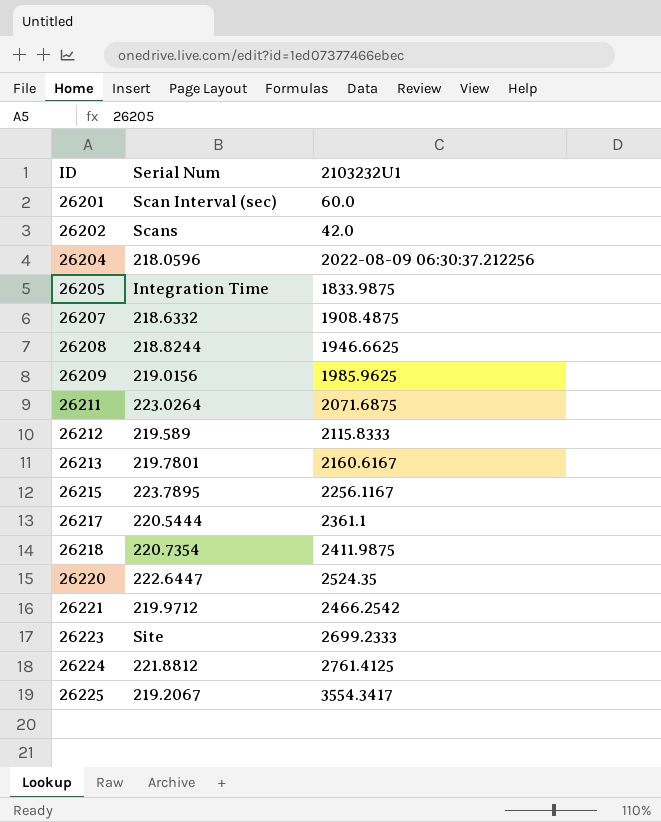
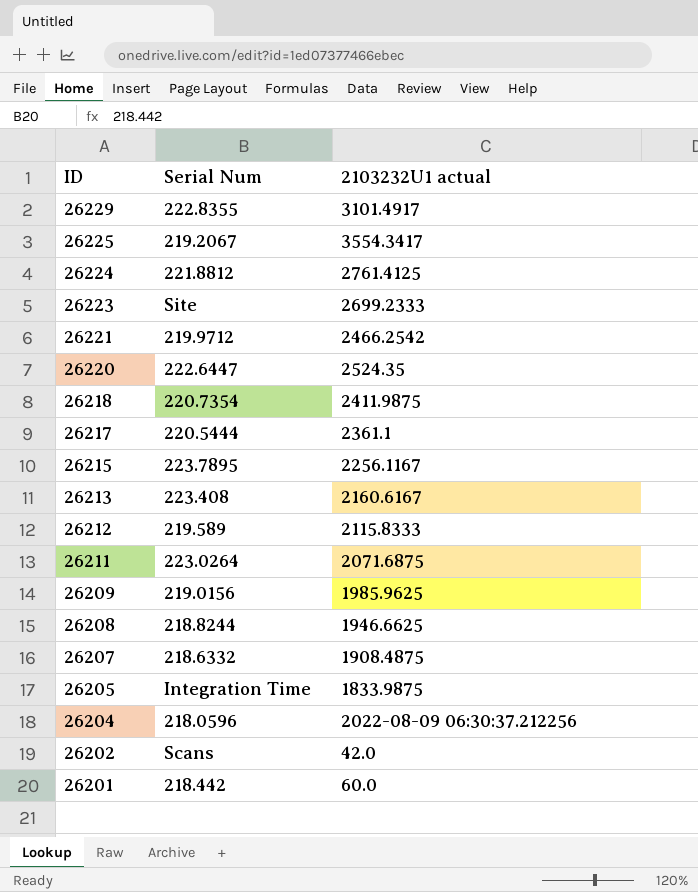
row order: ID ascending -> ID descending
column name: 2103232U1 -> 2103232U1 actual
row 26229: none -> 222.8355 | 3101.4917
26213 | Serial Num: 219.7801 -> 223.408
26201 | Serial Num: Scan Interval (sec) -> 218.442

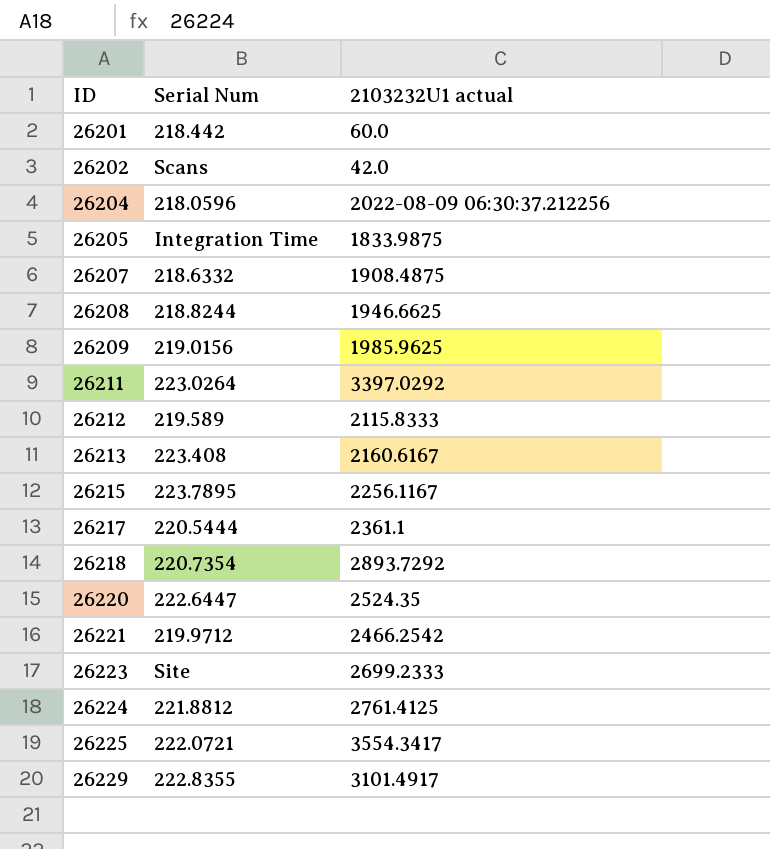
row order: ID descending -> ID ascending
26211 | 2103232U1 actual: 2071.6875 -> 3397.0292
26218 | 2103232U1 actual: 2411.9875 -> 2893.7292
26225 | Serial Num: 219.2067 -> 222.0721

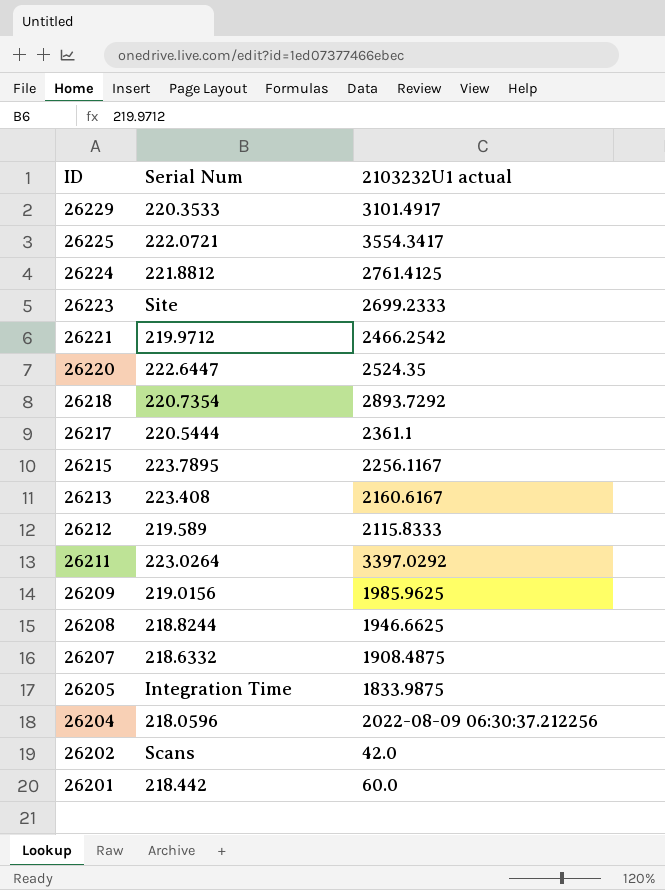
row order: ID ascending -> ID descending
26229 | Serial Num: 222.8355 -> 220.3533

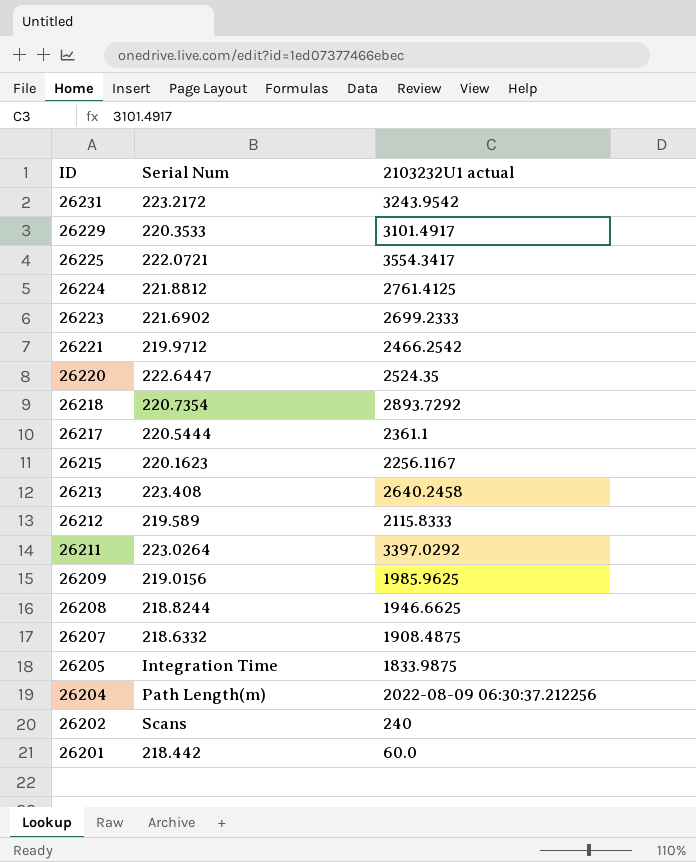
row 26231: none -> 223.2172 | 3243.9542
26223 | Serial Num: Site -> 221.6902
26215 | Serial Num: 223.7895 -> 220.1623
26213 | 2103232U1 actual: 2160.6167 -> 2640.2458
26204 | Serial Num: 218.0596 -> Path Length(m)
26202 | 2103232U1 actual: 42.0 -> 240

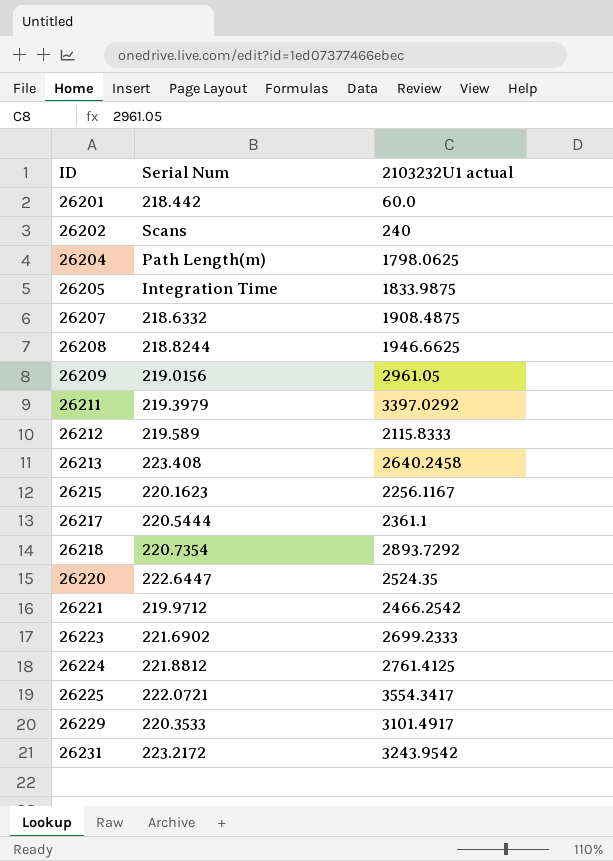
row order: ID descending -> ID ascending
26204 | 2103232U1 actual: 2022-08-09 06:30:37.212256 -> 1798.0625
26209 | 2103232U1 actual: 1985.9625 -> 2961.05
26211 | Serial Num: 223.0264 -> 219.3979

